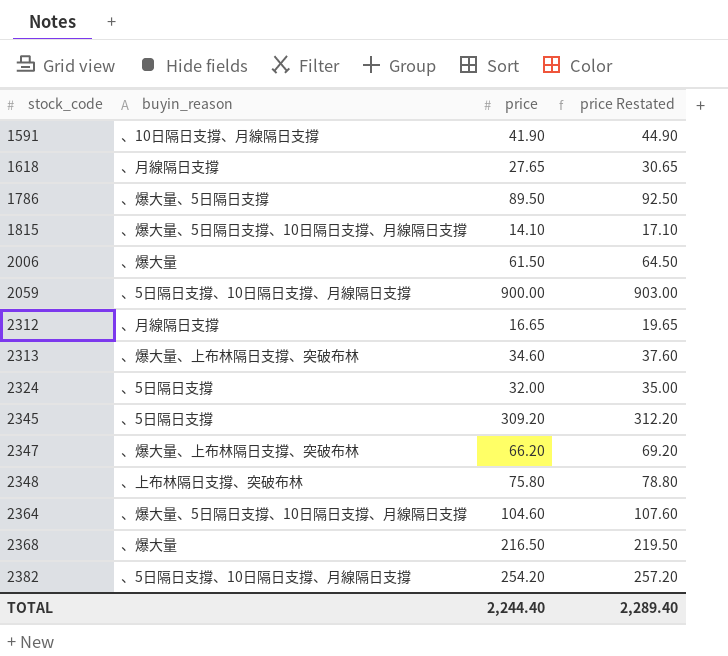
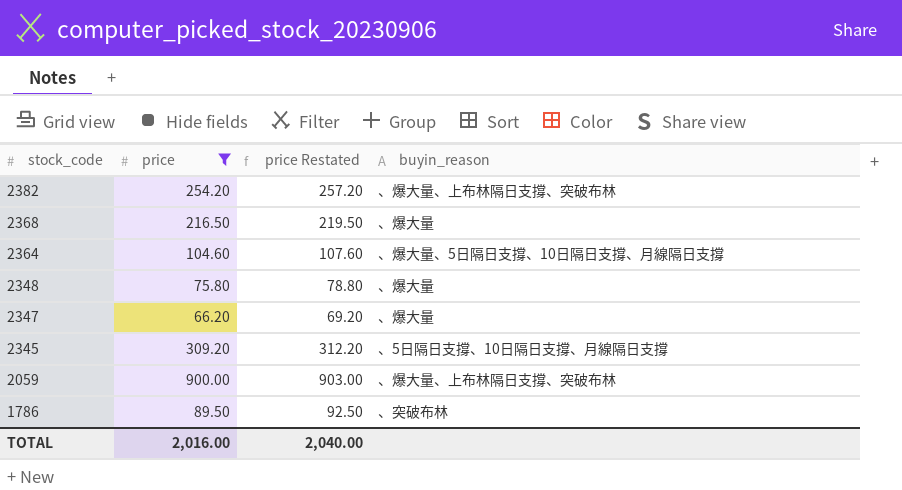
filter: none -> price >= 66.20
row order: stock_code ascending -> stock_code descending
column buyin_reason | position: 2 -> 4
2382 | buyin_reason: 、5日隔日支撐、10日隔日支撐、月線隔日支撐 -> 、爆大量、上布林隔日支撐、突破布林
2348 | buyin_reason: 、上布林隔日支撐、突破布林 -> 、爆大量
2347 | buyin_reason: 、爆大量、上布林隔日支撐、突破布林 -> 、爆大量
2345 | buyin_reason: 、5日隔日支撐 -> 、5日隔日支撐、10日隔日支撐、月線隔日支撐
2059 | buyin_reason: 、5日隔日支撐、10日隔日支撐、月線隔日支撐 -> 、爆大量、上布林隔日支撐、突破布林
1786 | buyin_reason: 、爆大量、5日隔日支撐 -> 、突破布林
TOTAL | price: 2,244.40 -> 2,016.00
TOTAL | price Restated: 2,289.40 -> 2,040.00

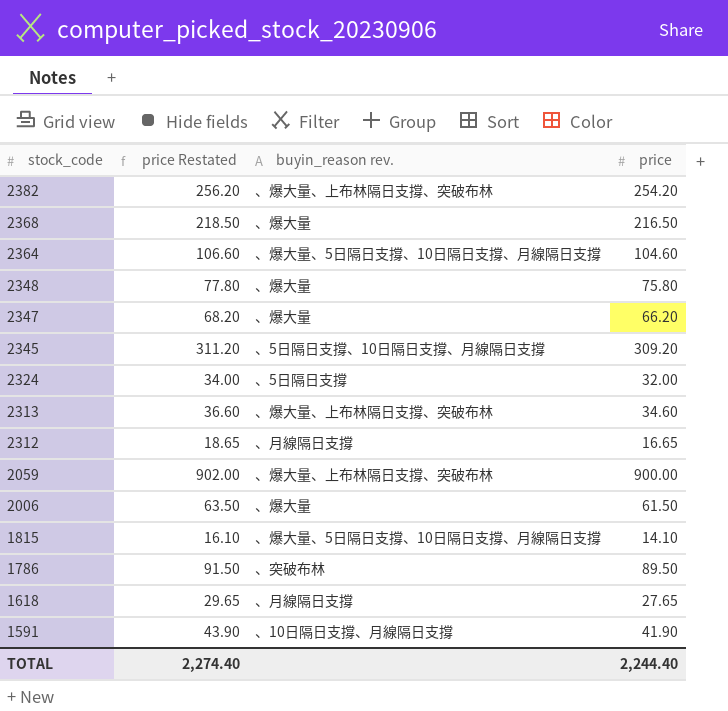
filter: price >= 66.20 -> none
column price Restated | formula: [price] + 3 -> [price] + 2
column name: buyin_reason -> buyin_reason rev.
column price | position: 2 -> 4
TOTAL | price Restated: 2,040.00 -> 2,274.40
TOTAL | price: 2,016.00 -> 2,244.40

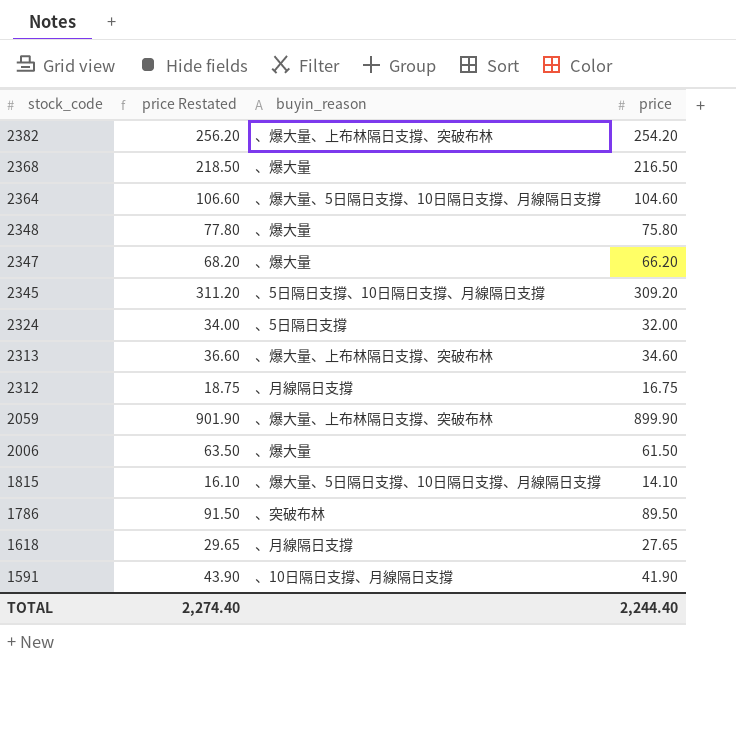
column name: buyin_reason rev. -> buyin_reason
2312 | price Restated: 18.65 -> 18.75
2312 | price: 16.65 -> 16.75
2059 | price Restated: 902.00 -> 901.90
2059 | price: 900.00 -> 899.90

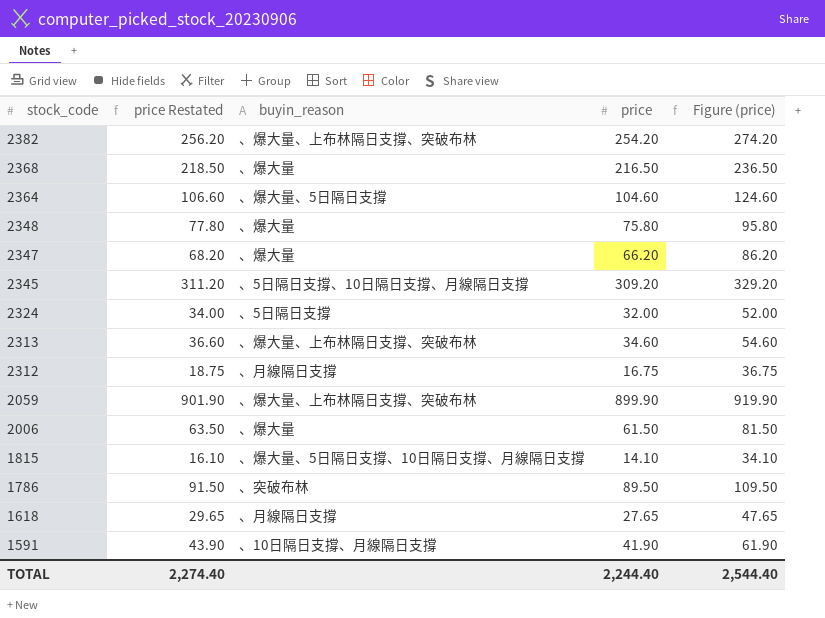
column Figure (price) | formula: none -> [price] + 20
2364 | buyin_reason: 、爆大量、5日隔日支撐、10日隔日支撐、月線隔日支撐 -> 、爆大量、5日隔日支撐

